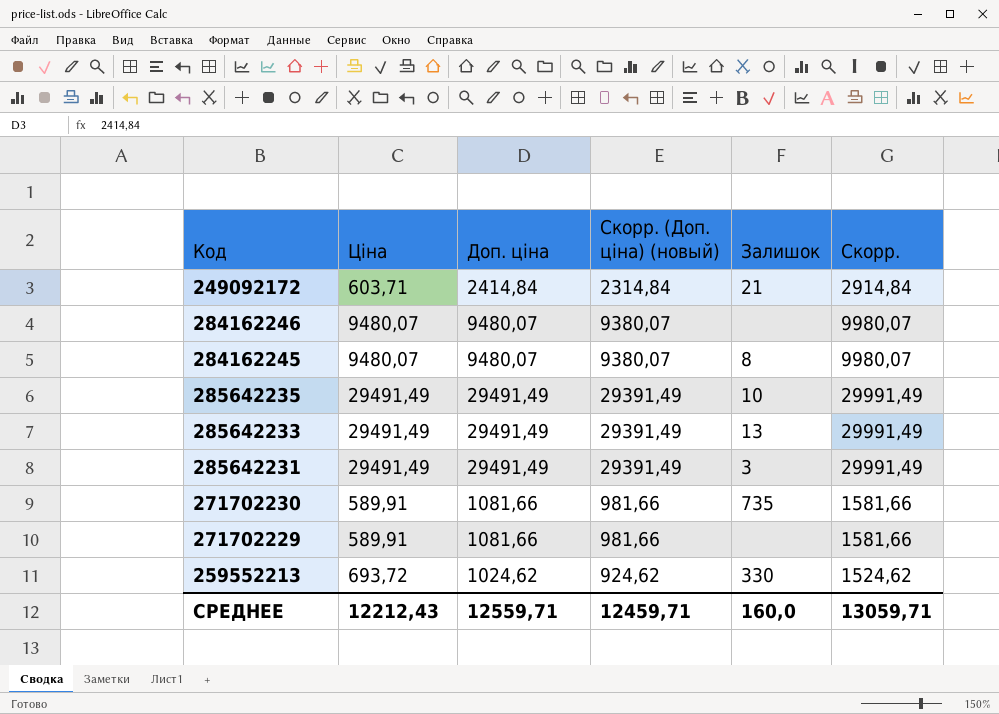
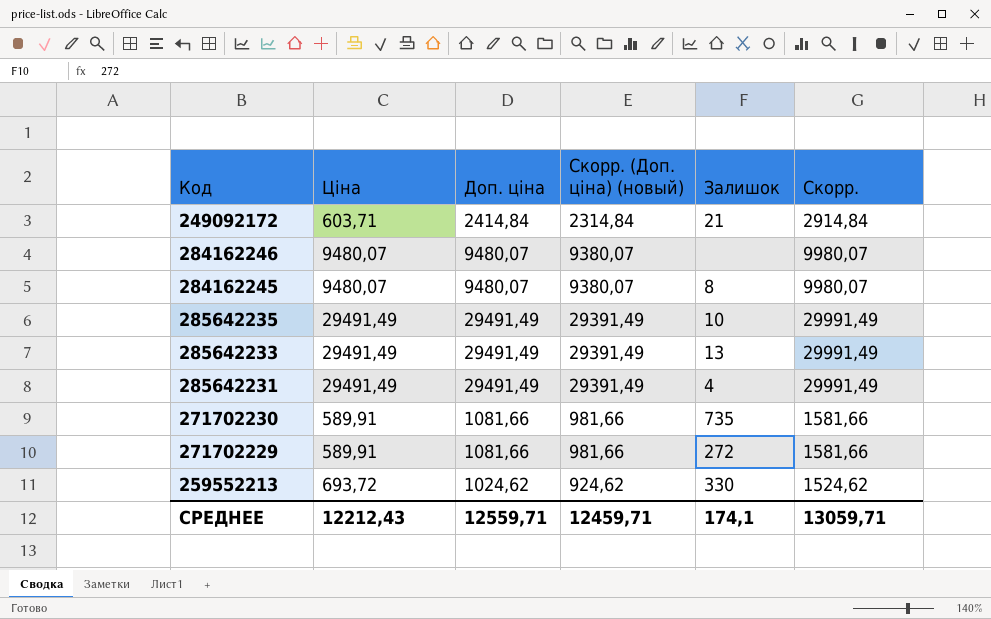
285642231 | Залишок: 3 -> 4
271702229 | Залишок: none -> 272
СРЕДНЕЕ | Залишок: 160,0 -> 174,1

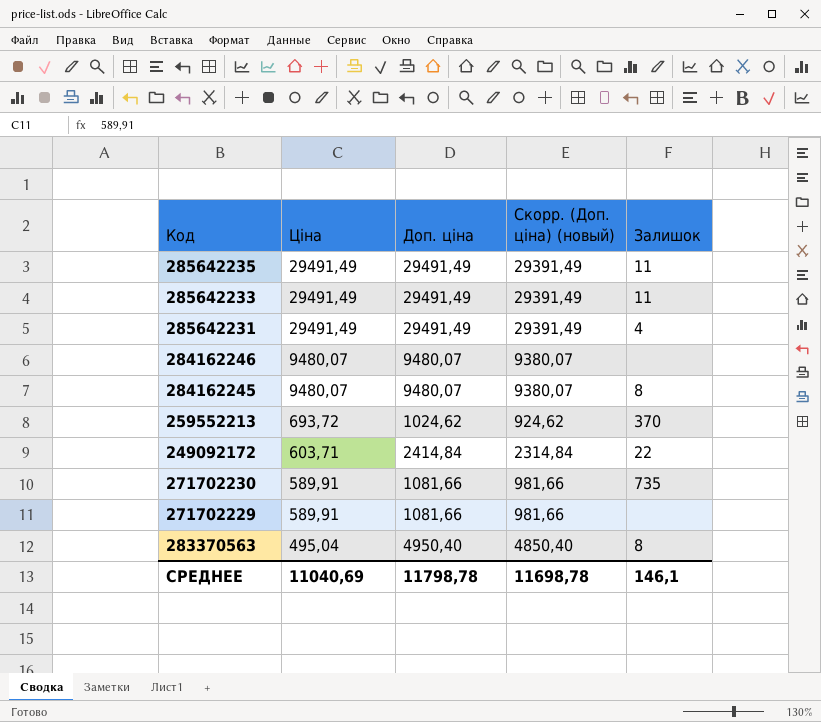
row order: none -> Ціна descending
column Скорр. | formula: [Доп. ціна] + 500 -> none
285642235 | Залишок: 10 -> 11
285642233 | Залишок: 13 -> 11
259552213 | Залишок: 330 -> 370
249092172 | Залишок: 21 -> 22
271702229 | Залишок: 272 -> none
row 283370563: none -> 495,04 | 4950,40 | 4850,40 | 8
СРЕДНЕЕ | Ціна: 12212,43 -> 11040,69
СРЕДНЕЕ | Доп. ціна: 12559,71 -> 11798,78
СРЕДНЕЕ | Скорр. (Доп. ціна) (новый): 12459,71 -> 11698,78
СРЕДНЕЕ | Залишок: 174,1 -> 146,1

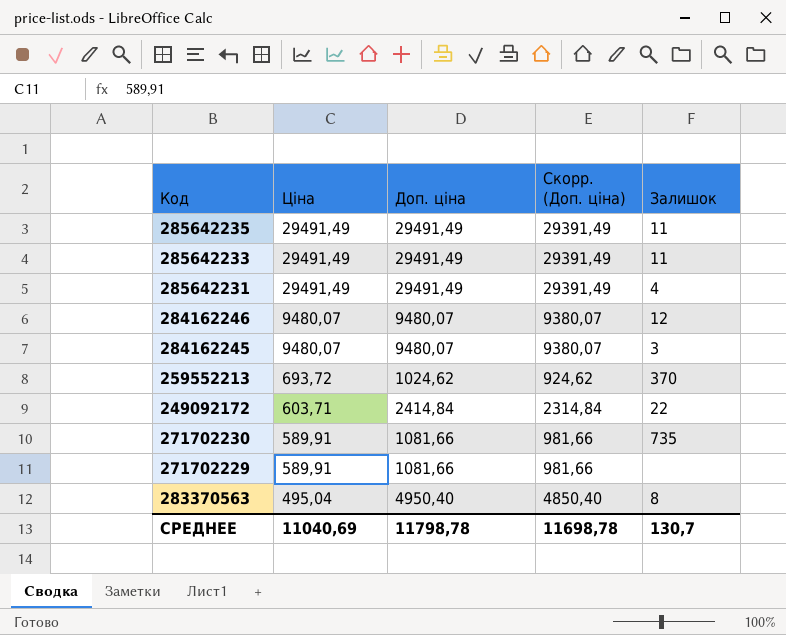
column name: Скорр. (Доп. ціна) (новый) -> Скорр. (Доп. ціна)
284162246 | Залишок: none -> 12
284162245 | Залишок: 8 -> 3
СРЕДНЕЕ | Залишок: 146,1 -> 130,7

